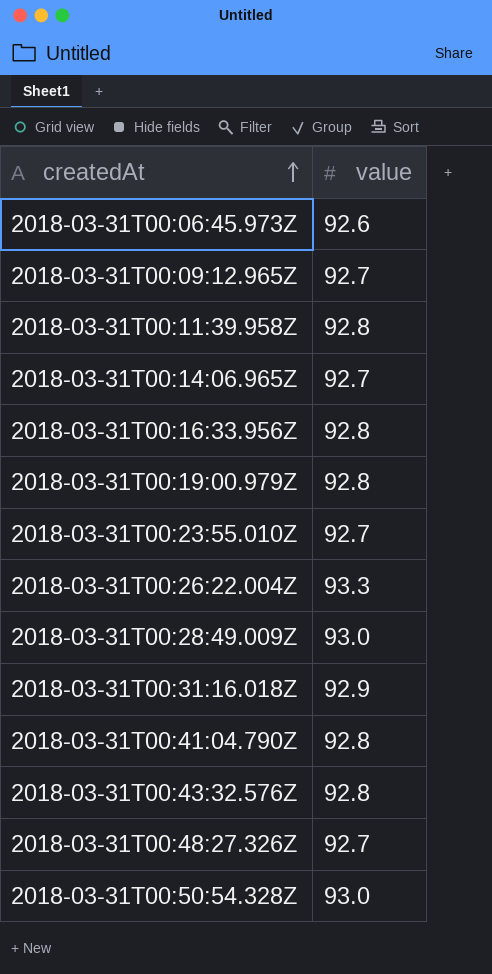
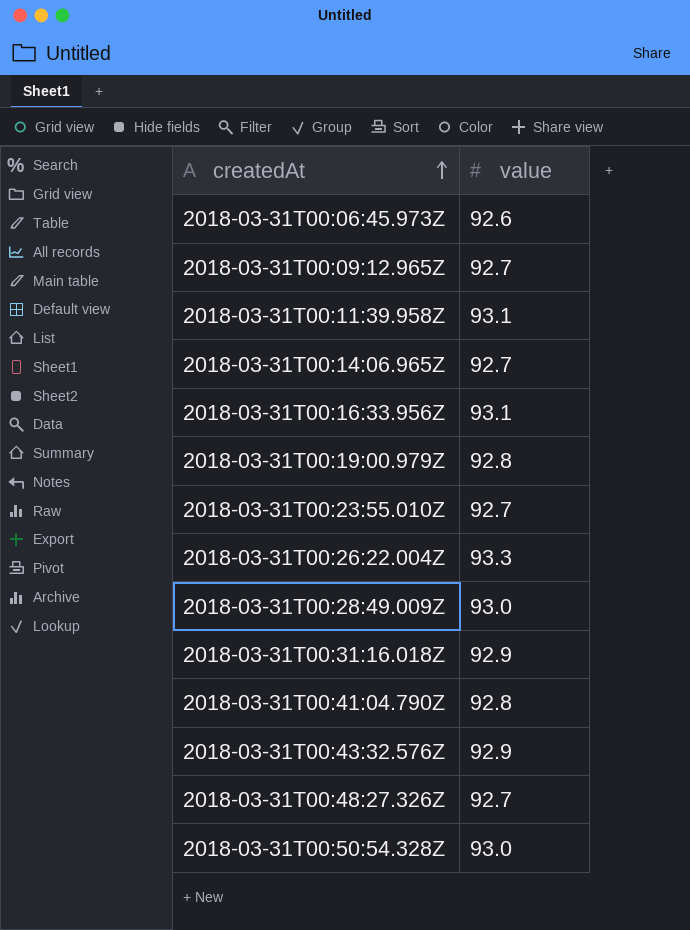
2018-03-31T00:11:39.958Z | value: 92.8 -> 93.1
2018-03-31T00:16:33.956Z | value: 92.8 -> 93.1
2018-03-31T00:43:32.576Z | value: 92.8 -> 92.9

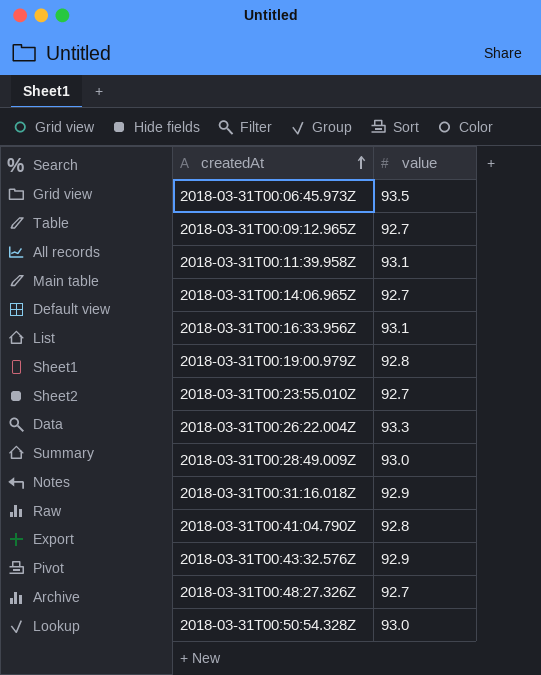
2018-03-31T00:06:45.973Z | value: 92.6 -> 93.5

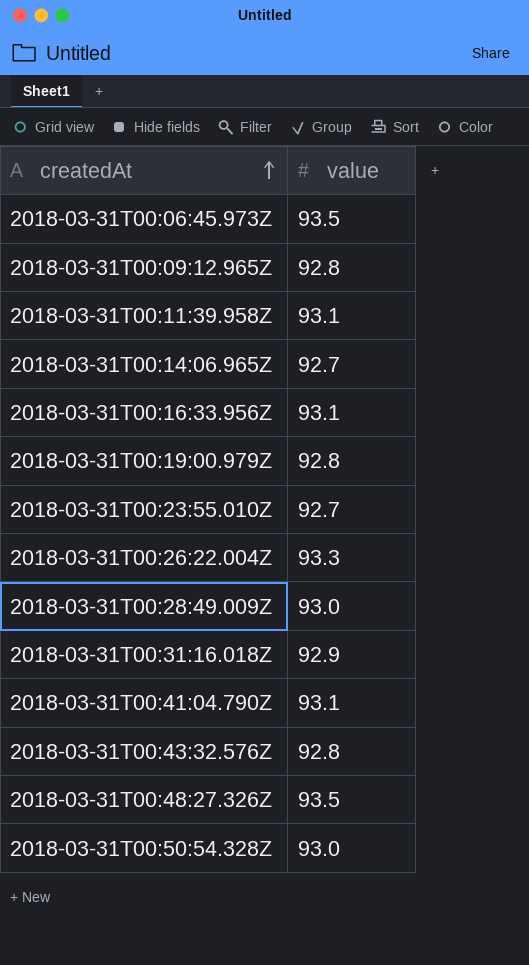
2018-03-31T00:09:12.965Z | value: 92.7 -> 92.8
2018-03-31T00:41:04.790Z | value: 92.8 -> 93.1
2018-03-31T00:43:32.576Z | value: 92.9 -> 92.8
2018-03-31T00:48:27.326Z | value: 92.7 -> 93.5

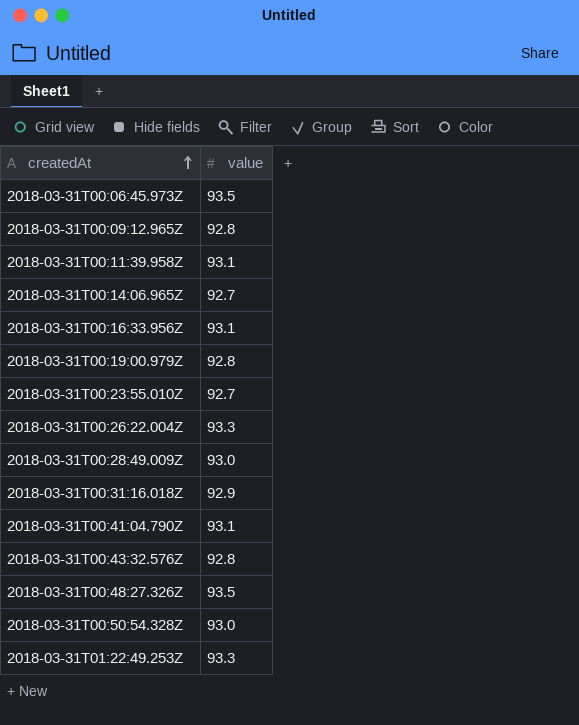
row 2018-03-31T01:22:49.253Z: none -> 93.3

